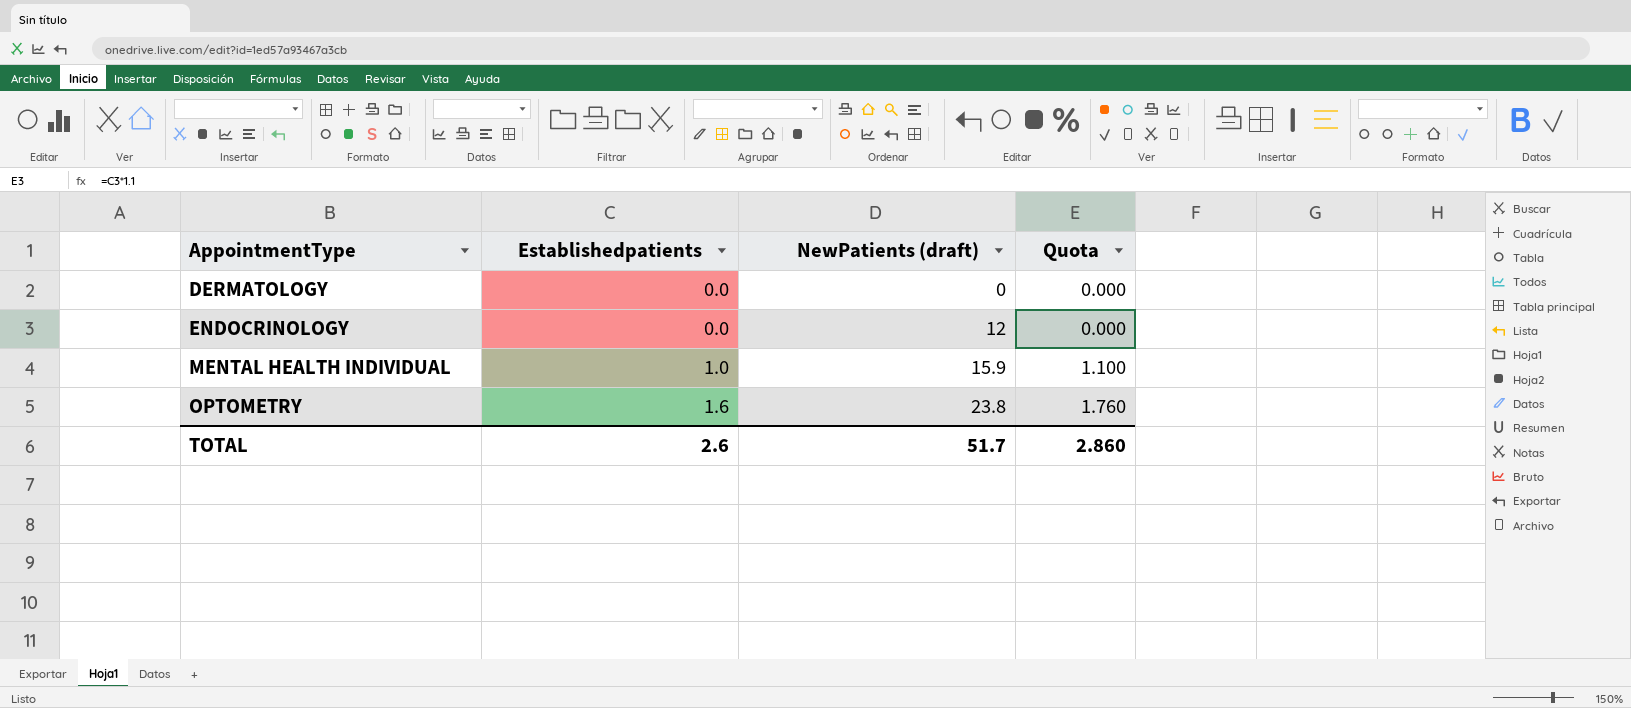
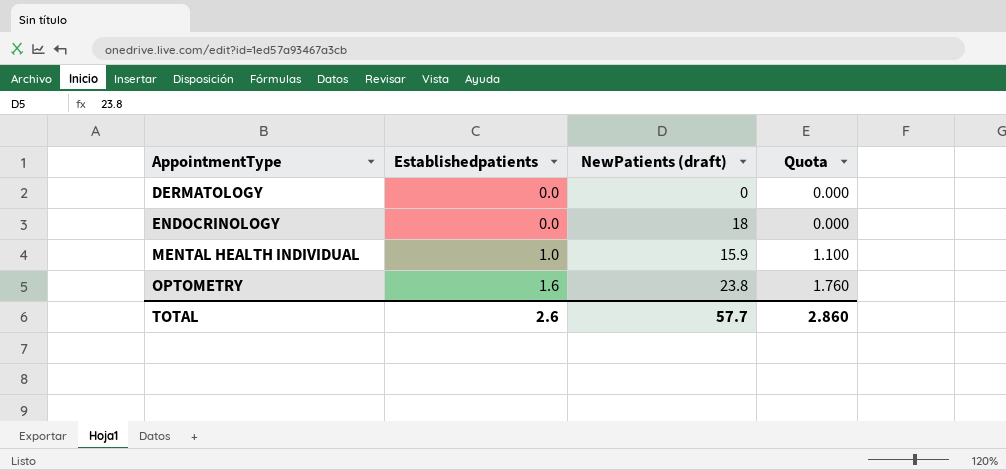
ENDOCRINOLOGY | NewPatients (draft): 12 -> 18
TOTAL | NewPatients (draft): 51.7 -> 57.7

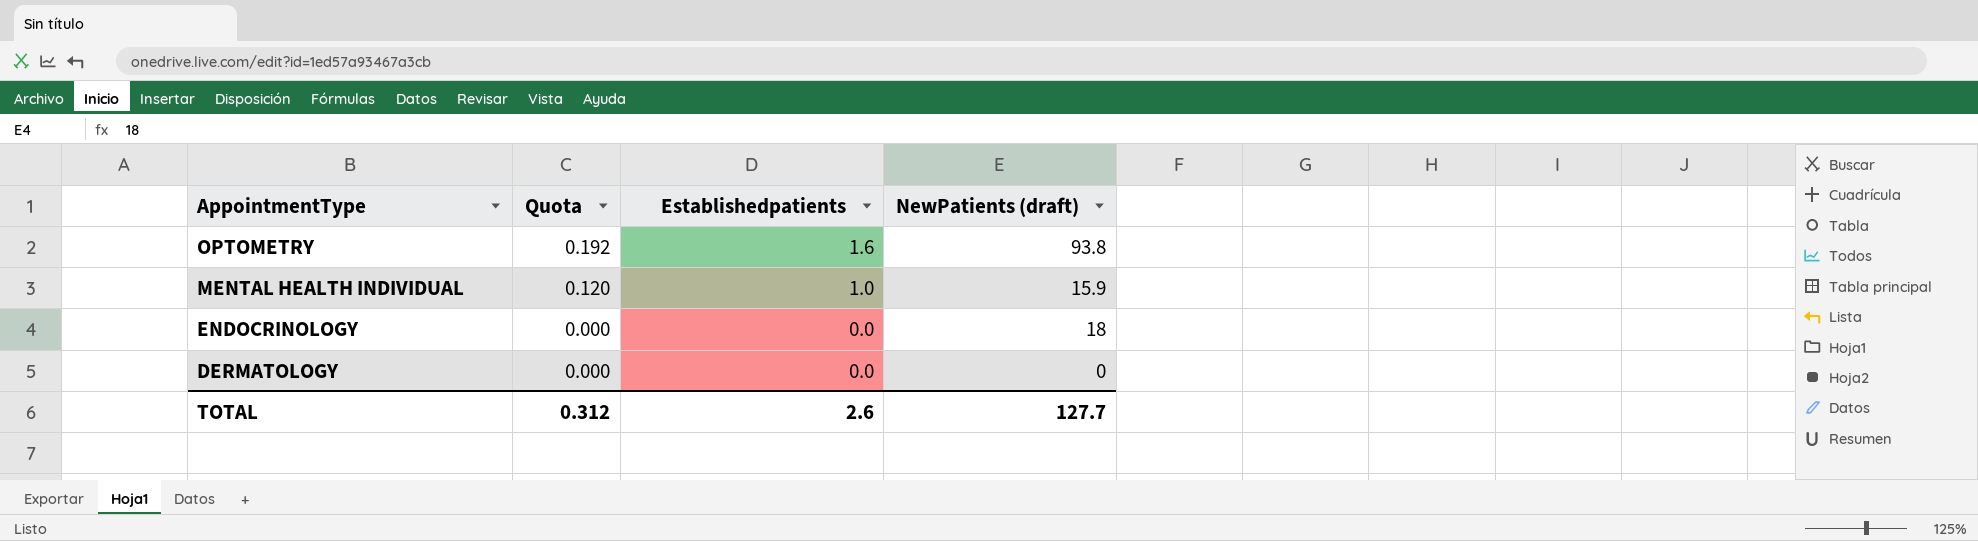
row order: AppointmentType ascending -> AppointmentType descending
column Quota | formula: [Establishedpatients] * 1.1 -> [Establishedpatients] * 0.12
column Quota | position: 4 -> 2
OPTOMETRY | NewPatients (draft): 23.8 -> 93.8
TOTAL | Quota: 2.860 -> 0.312
TOTAL | NewPatients (draft): 57.7 -> 127.7

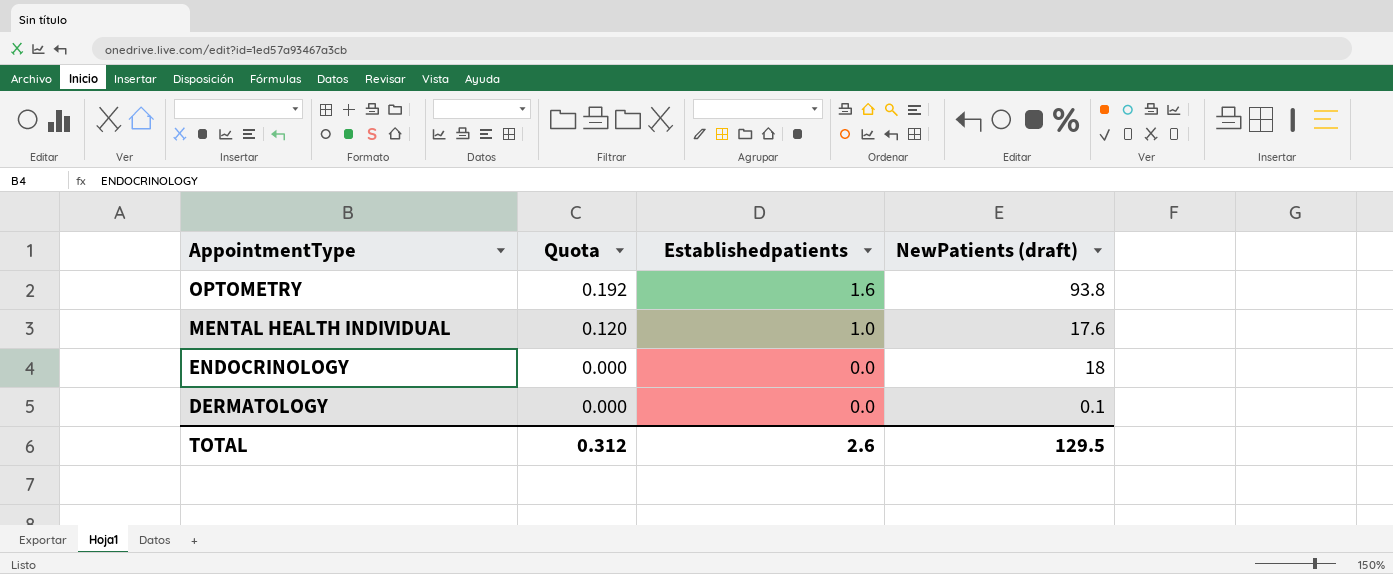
MENTAL HEALTH INDIVIDUAL | NewPatients (draft): 15.9 -> 17.6
DERMATOLOGY | NewPatients (draft): 0 -> 0.1
TOTAL | NewPatients (draft): 127.7 -> 129.5

